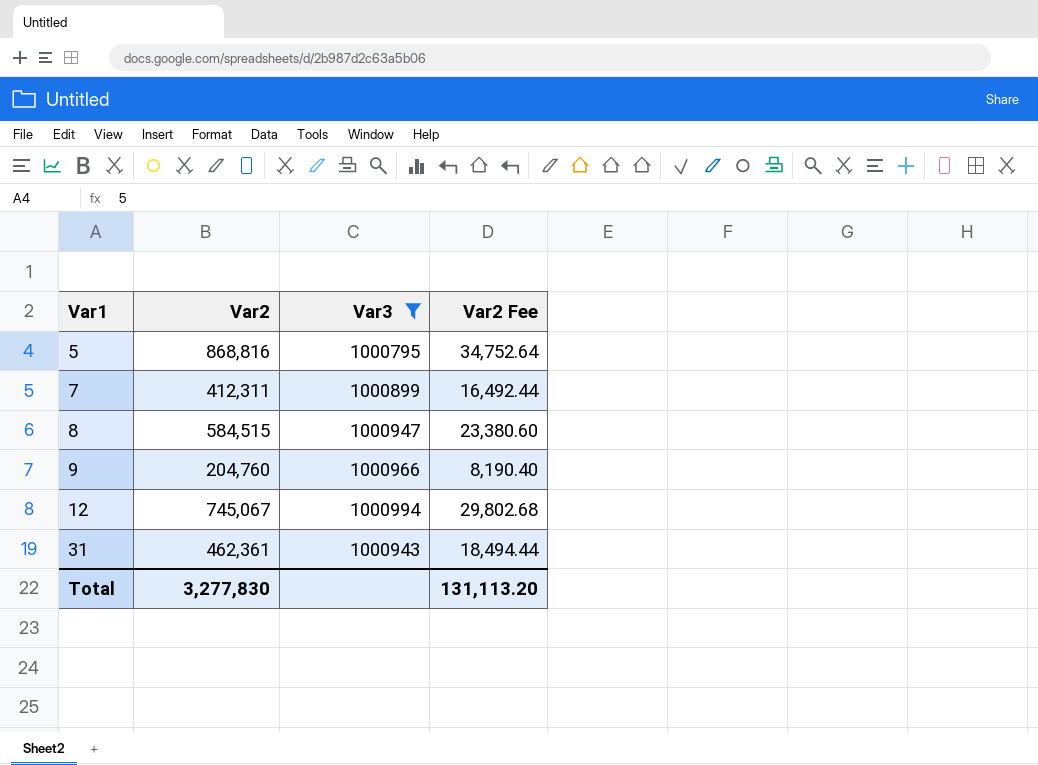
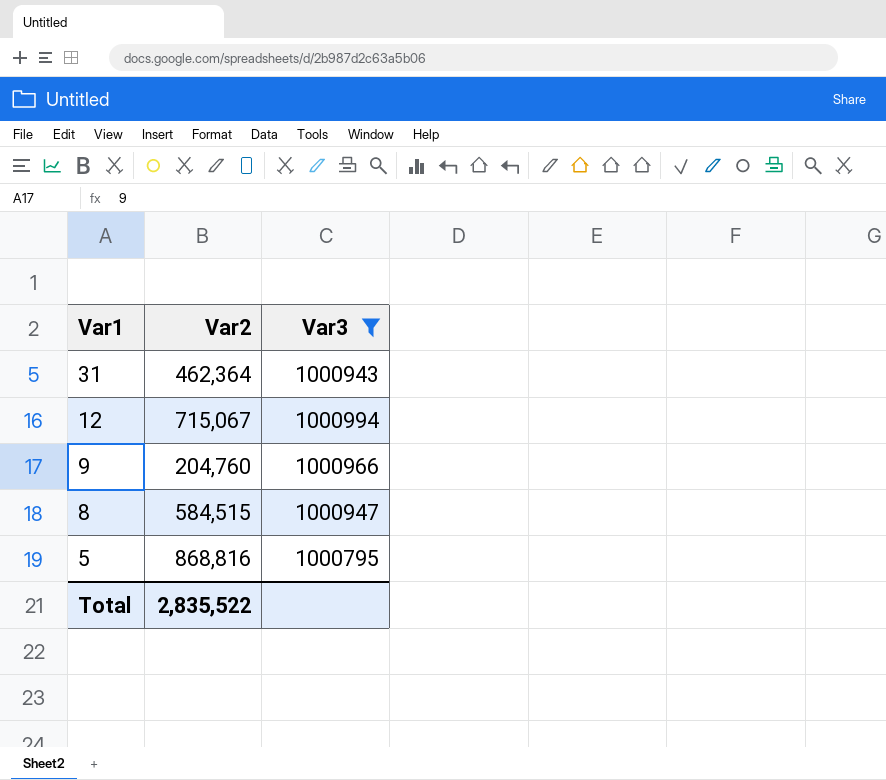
row order: Var1 ascending -> Var1 descending
column Var2 Fee | formula: [Var2] * 0.04 -> none
row 7: 412,311 | 1000899 | 16,492.44 -> none
31 | Var2: 462,361 -> 462,364
12 | Var2: 745,067 -> 715,067
Total | Var2: 3,277,830 -> 2,835,522

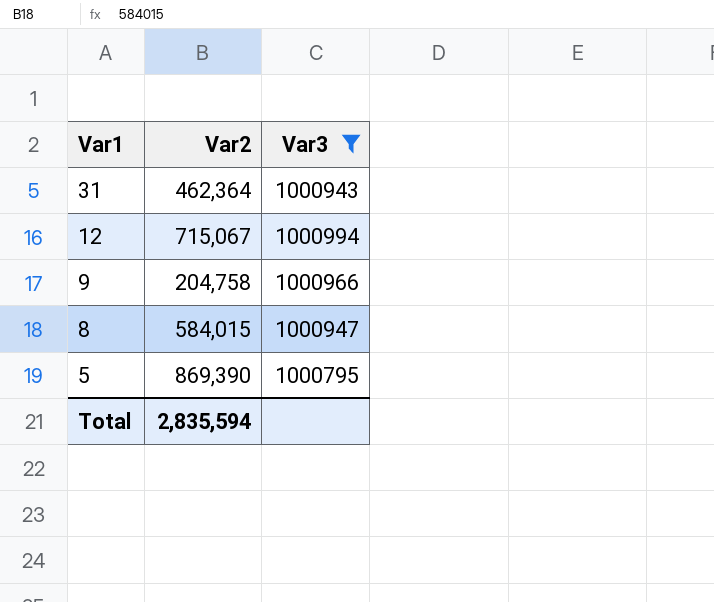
9 | Var2: 204,760 -> 204,758
8 | Var2: 584,515 -> 584,015
5 | Var2: 868,816 -> 869,390
Total | Var2: 2,835,522 -> 2,835,594

